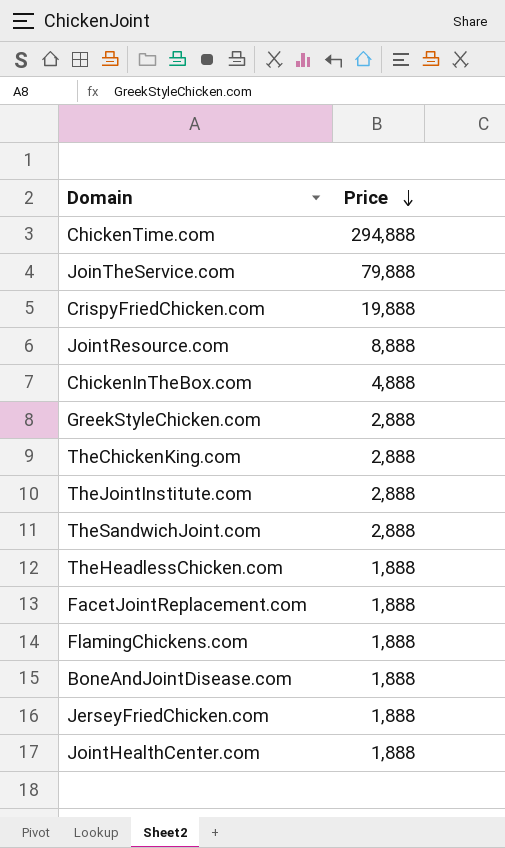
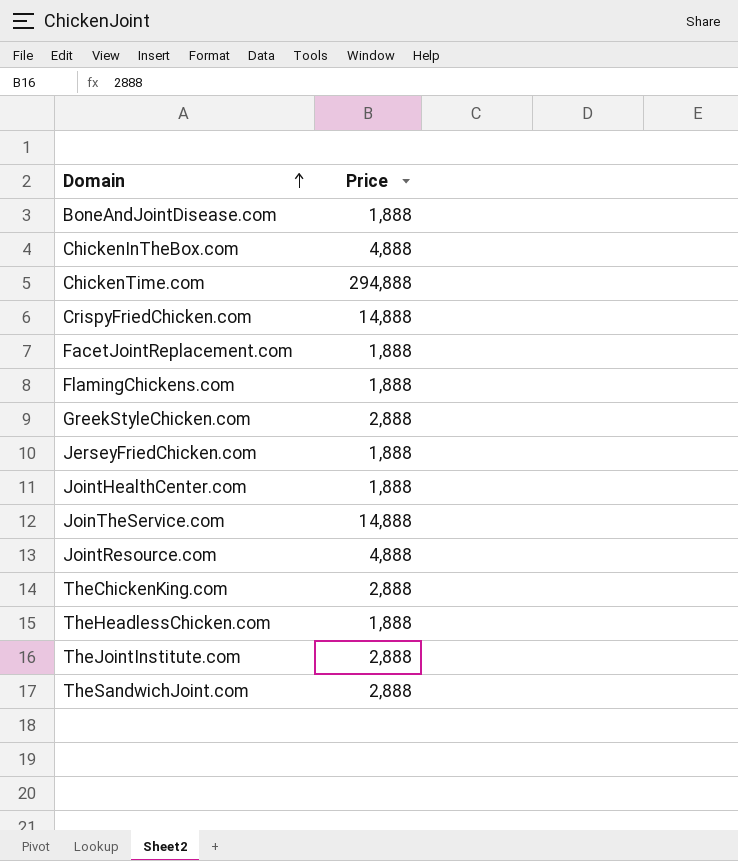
row order: Price descending -> Domain ascending
CrispyFriedChicken.com | Price: 19,888 -> 14,888
JoinTheService.com | Price: 79,888 -> 14,888
JointResource.com | Price: 8,888 -> 4,888

